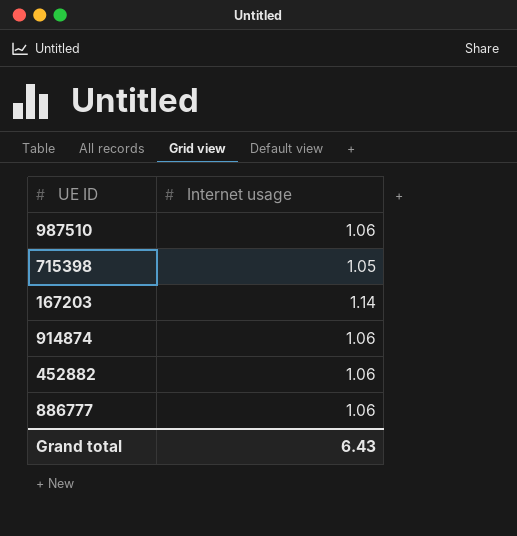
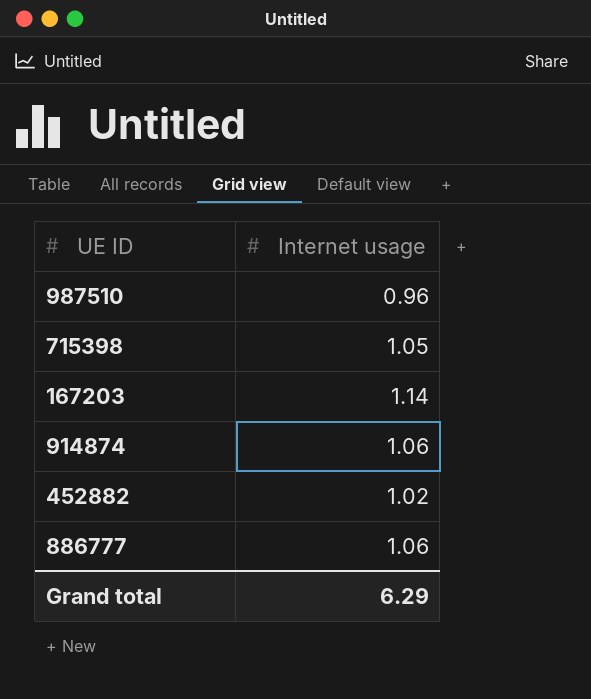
987510 | Internet usage: 1.06 -> 0.96
452882 | Internet usage: 1.06 -> 1.02
Grand total | Internet usage: 6.43 -> 6.29

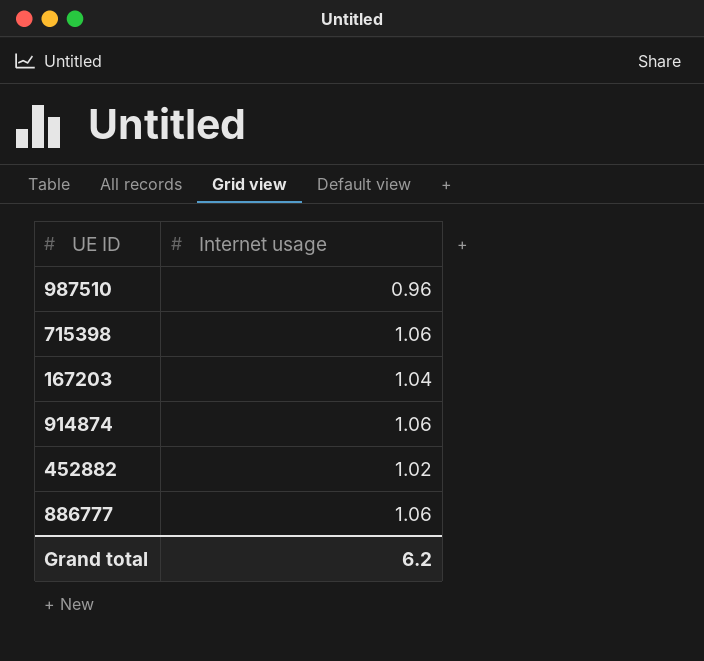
715398 | Internet usage: 1.05 -> 1.06
167203 | Internet usage: 1.14 -> 1.04
Grand total | Internet usage: 6.29 -> 6.2

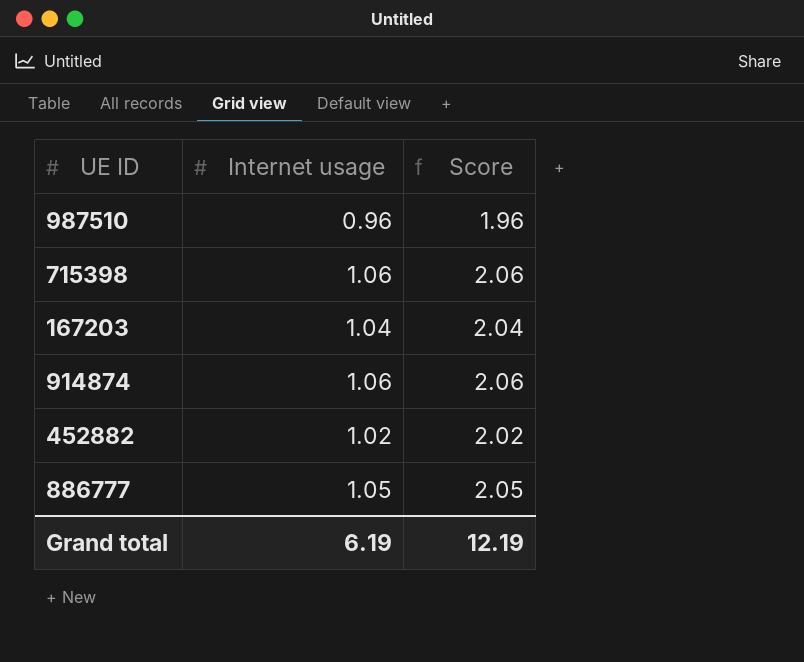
column Score | formula: none -> [Internet usage] + 1
886777 | Internet usage: 1.06 -> 1.05
Grand total | Internet usage: 6.2 -> 6.19

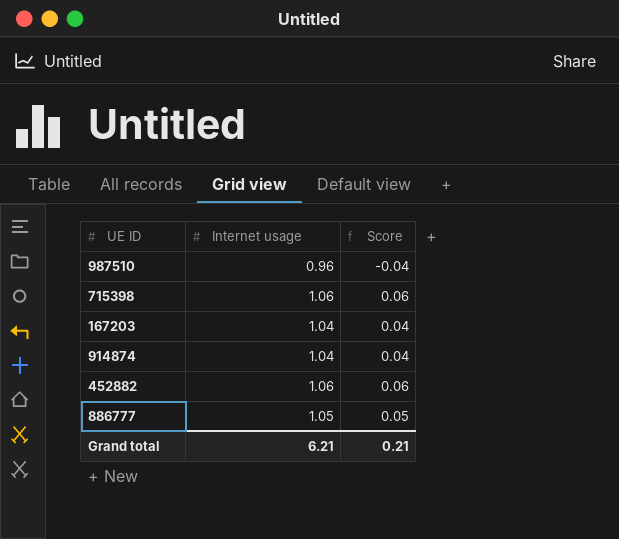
column Score | formula: [Internet usage] + 1 -> [Internet usage] - 1
914874 | Internet usage: 1.06 -> 1.04
452882 | Internet usage: 1.02 -> 1.06
Grand total | Internet usage: 6.19 -> 6.21
Grand total | Score: 12.19 -> 0.21

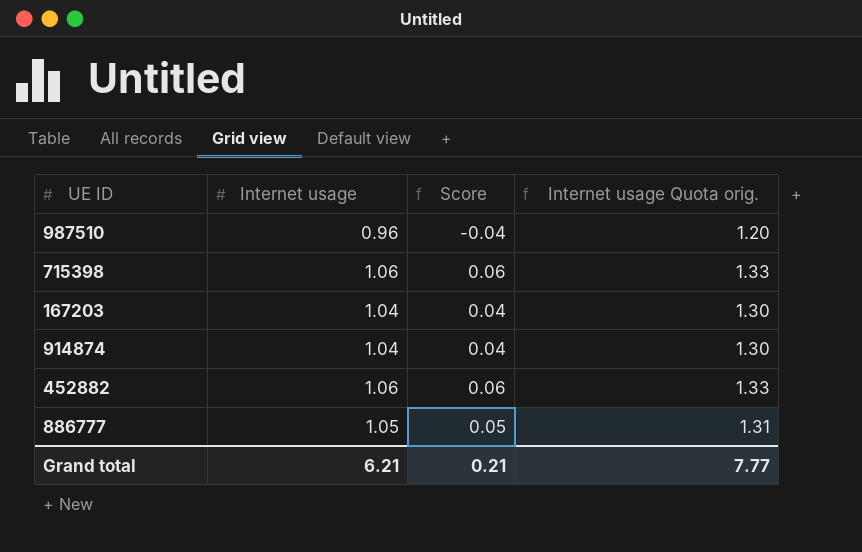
column Internet usage Quota orig. | formula: none -> [Internet usage] * 1.25

